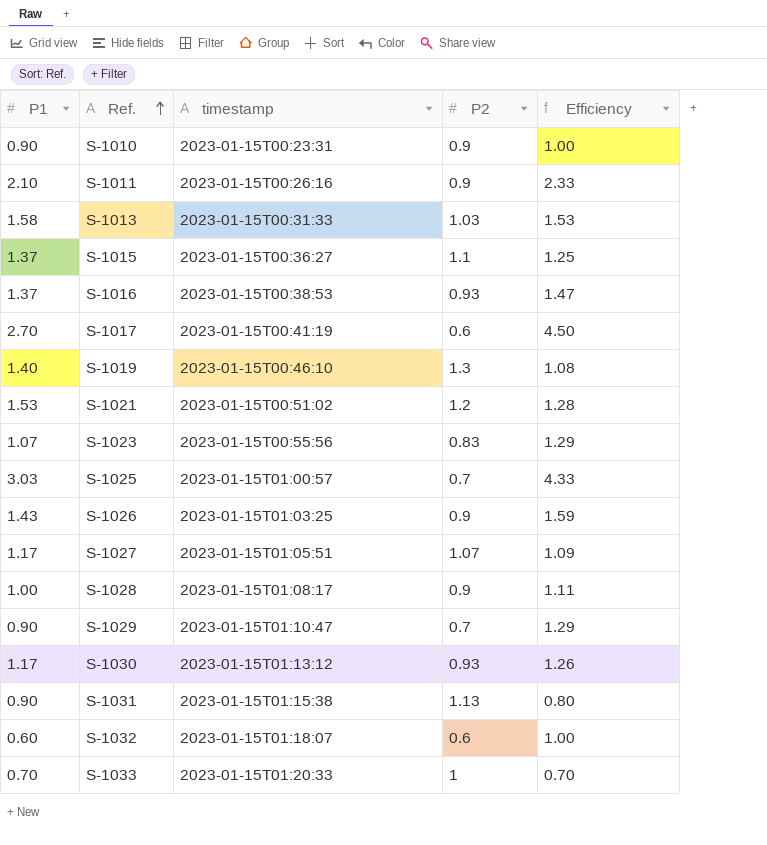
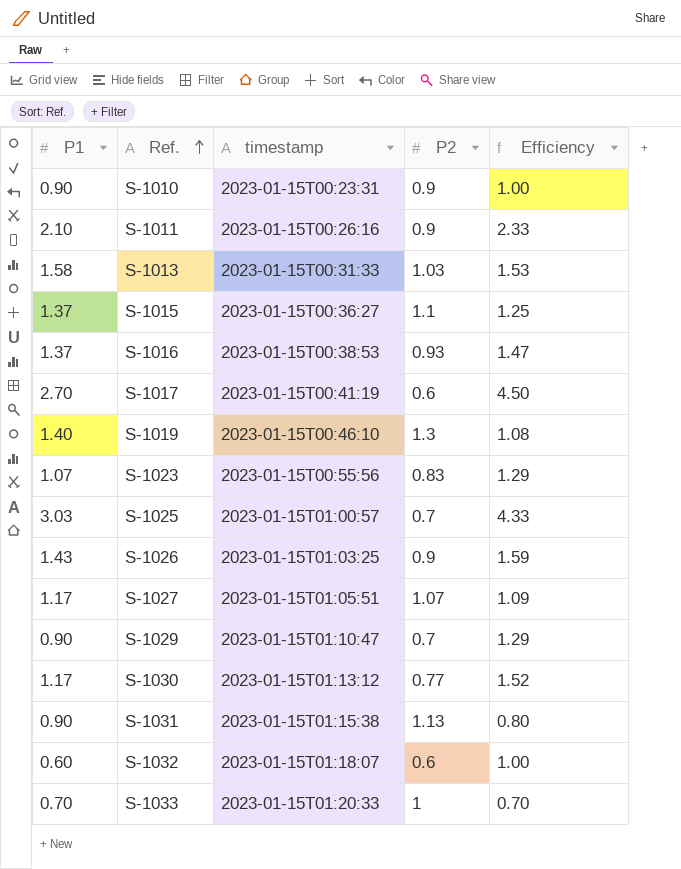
row S-1021: 1.53 | 2023-01-15T00:51:02 | 1.2 | 1.28 -> none
row S-1028: 1.00 | 2023-01-15T01:08:17 | 0.9 | 1.11 -> none
S-1030 | P2: 0.93 -> 0.77
S-1030 | Efficiency: 1.26 -> 1.52

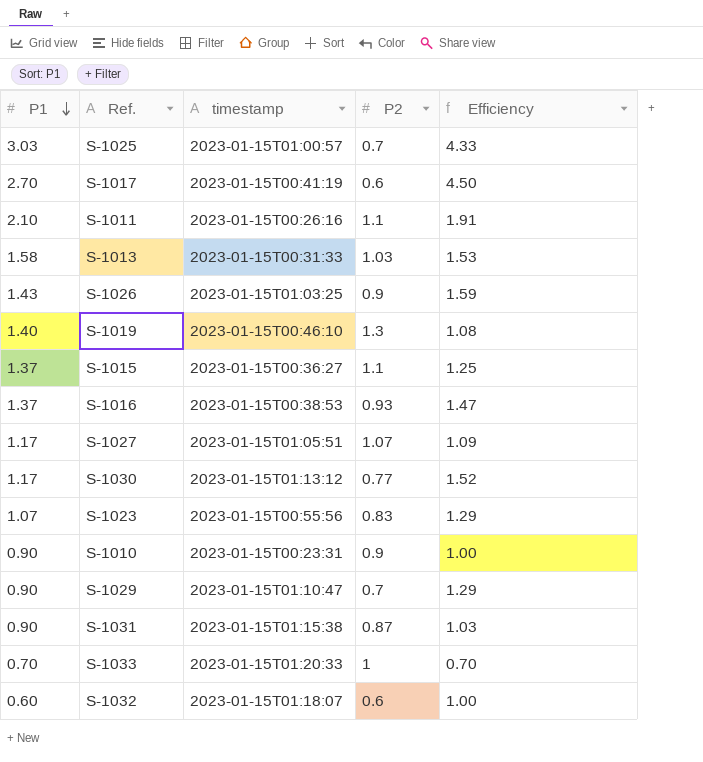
row order: Ref. ascending -> P1 descending
S-1011 | P2: 0.9 -> 1.1
S-1011 | Efficiency: 2.33 -> 1.91
S-1031 | P2: 1.13 -> 0.87
S-1031 | Efficiency: 0.80 -> 1.03

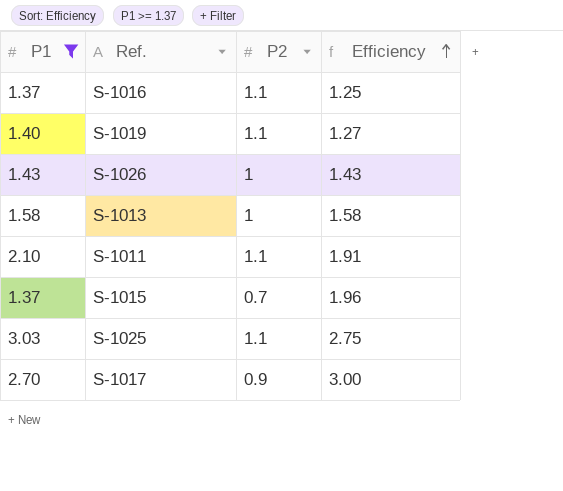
filter: none -> P1 >= 1.37
row order: P1 descending -> Efficiency ascending
column timestamp | position: 3 -> none
S-1016 | P2: 0.93 -> 1.1
S-1016 | Efficiency: 1.47 -> 1.25
S-1019 | P2: 1.3 -> 1.1
S-1019 | Efficiency: 1.08 -> 1.27
S-1026 | P2: 0.9 -> 1
S-1026 | Efficiency: 1.59 -> 1.43
S-1013 | P2: 1.03 -> 1
S-1013 | Efficiency: 1.53 -> 1.58
S-1015 | P2: 1.1 -> 0.7
S-1015 | Efficiency: 1.25 -> 1.96
S-1025 | P2: 0.7 -> 1.1
S-1025 | Efficiency: 4.33 -> 2.75
S-1017 | P2: 0.6 -> 0.9
S-1017 | Efficiency: 4.50 -> 3.00

